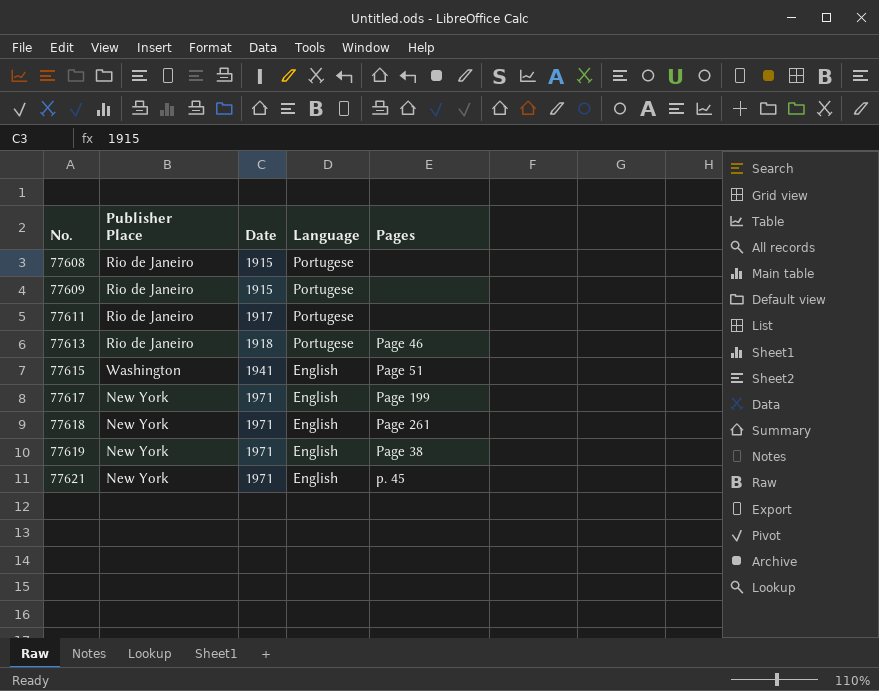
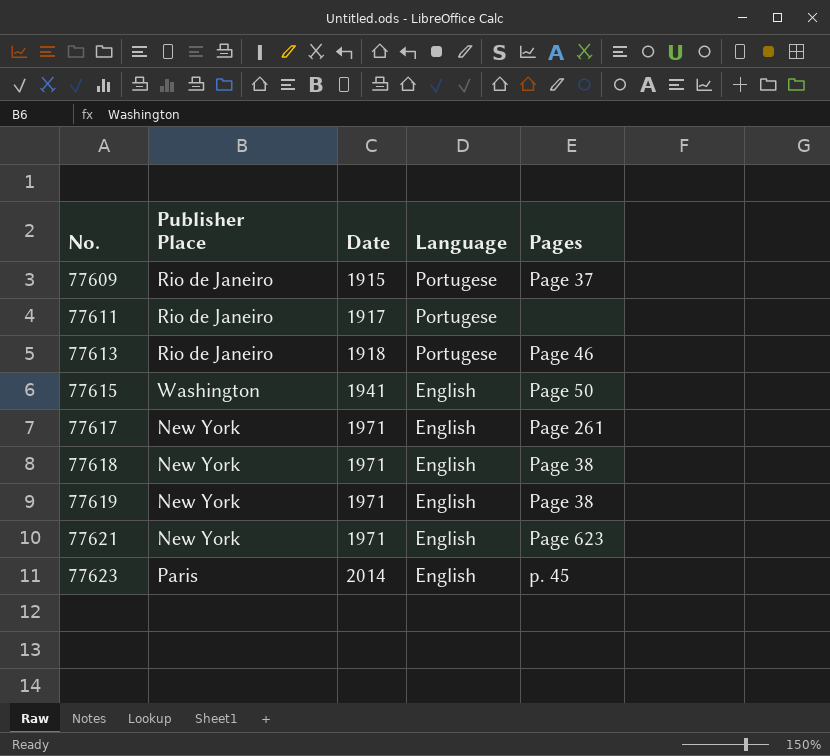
row 77608: Rio de Janeiro | 1915 | Portugese | none -> none
77609 | Pages: none -> Page 37
77615 | Pages: Page 51 -> Page 50
77617 | Pages: Page 199 -> Page 261
77618 | Pages: Page 261 -> Page 38
77621 | Pages: p. 45 -> Page 623
row 77623: none -> Paris | 2014 | English | p. 45

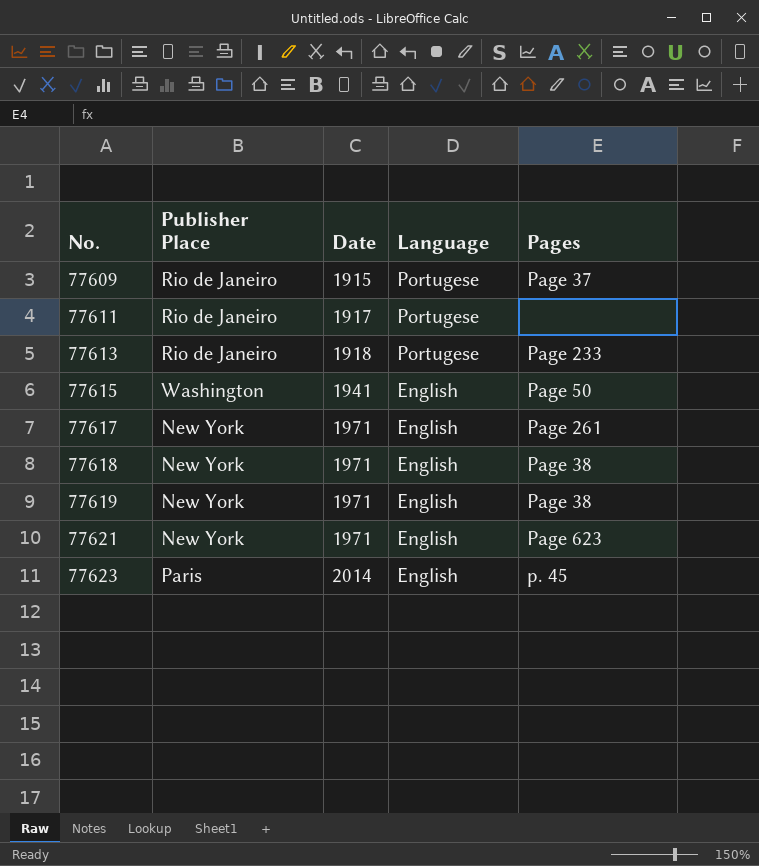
77613 | Pages: Page 46 -> Page 233

